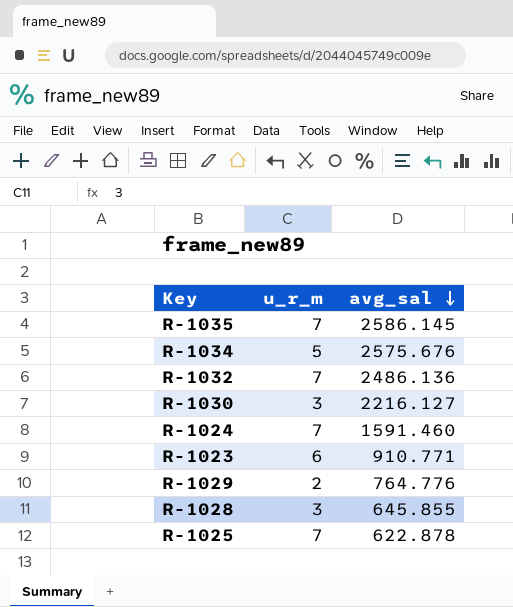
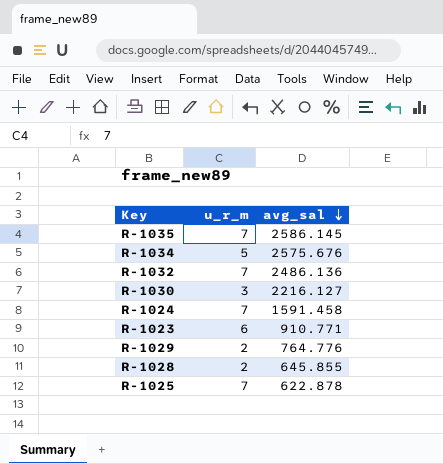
R-1024 | avg_sal: 1591.460 -> 1591.458
R-1028 | u_r_m: 3 -> 2

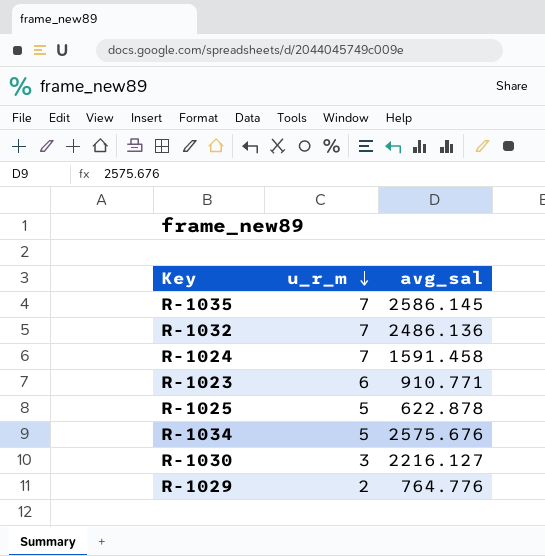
row order: avg_sal descending -> u_r_m descending
row R-1028: 2 | 645.855 -> none
R-1025 | u_r_m: 7 -> 5

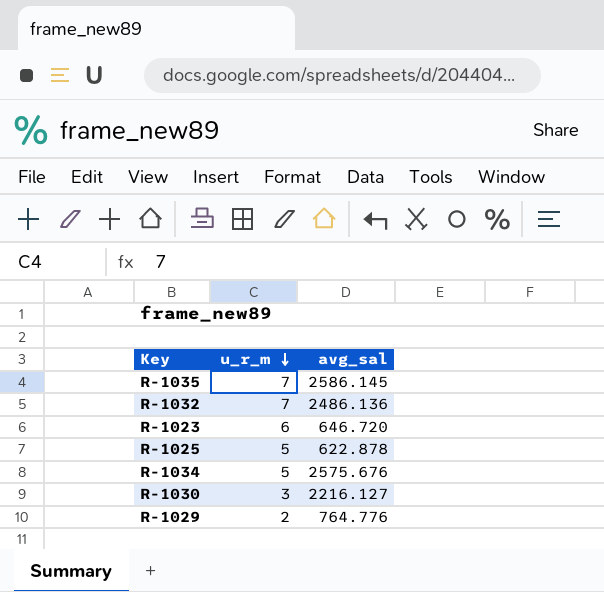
row R-1024: 7 | 1591.458 -> none
R-1023 | avg_sal: 910.771 -> 646.720

